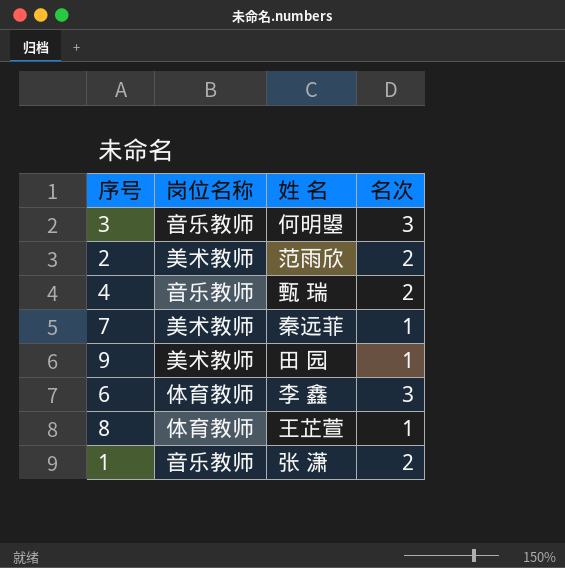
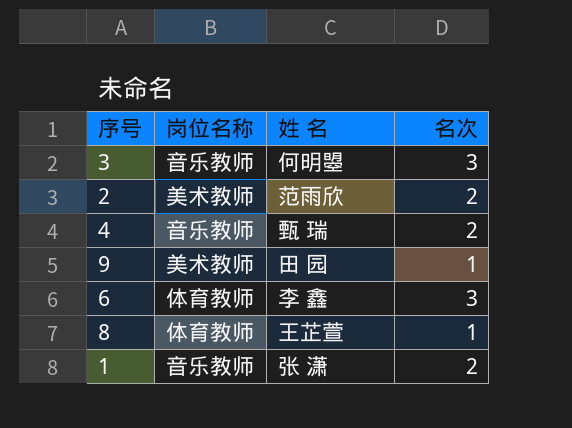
row 7: 美术教师 | 秦远菲 | 1 -> none

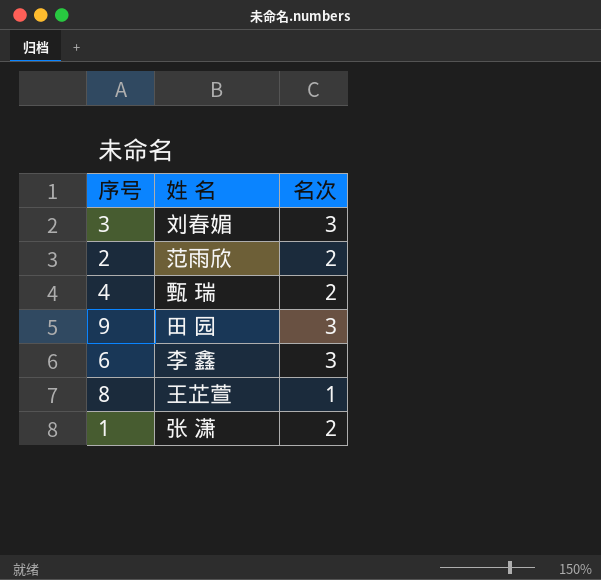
column 岗位名称 | position: 2 -> none
3 | 姓 名: 何明曌 -> 刘春媚
9 | 名次: 1 -> 3

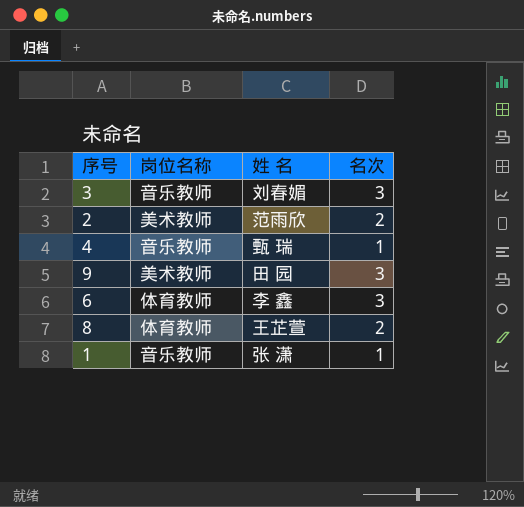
column 岗位名称 | position: none -> 2
4 | 名次: 2 -> 1
8 | 名次: 1 -> 2
1 | 名次: 2 -> 1

